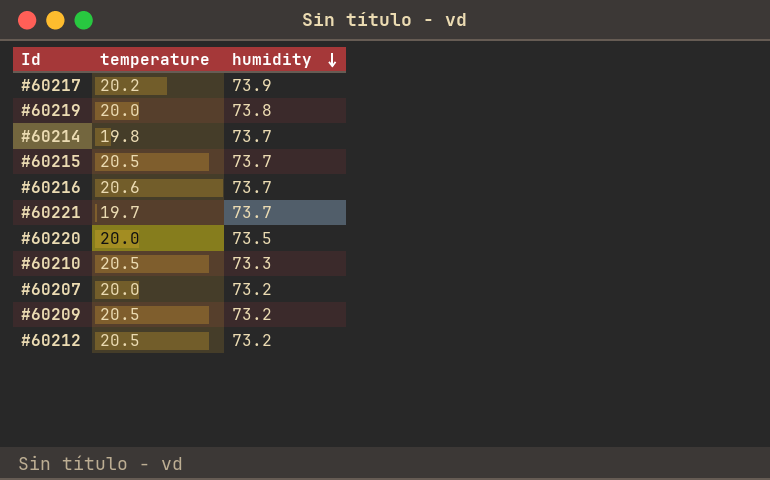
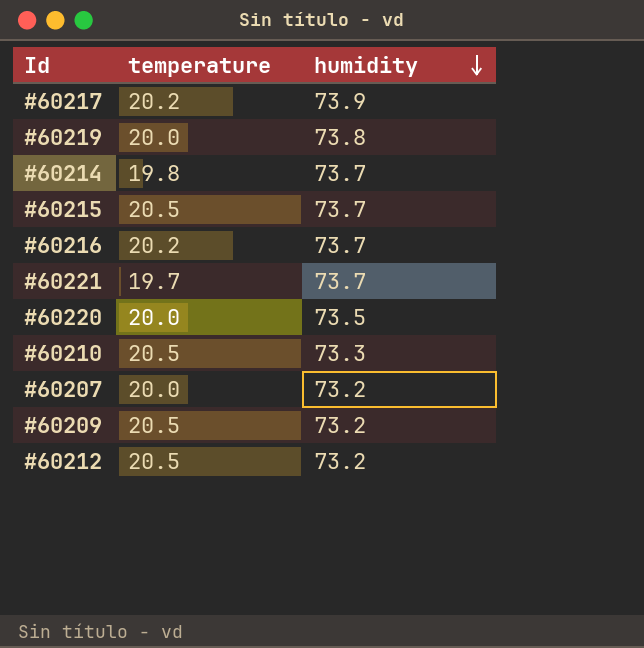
#60216 | temperature: 20.6 -> 20.2

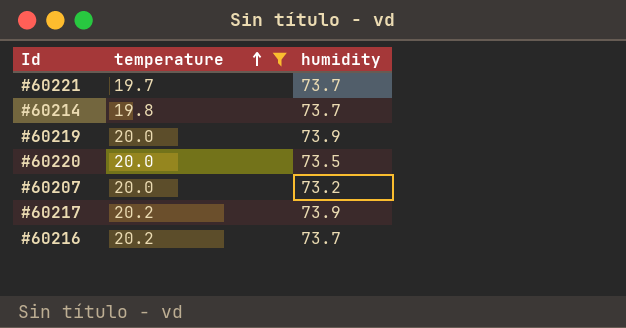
filter: none -> temperature != 20.5
row order: humidity descending -> temperature ascending
#60219 | humidity: 73.8 -> 73.9

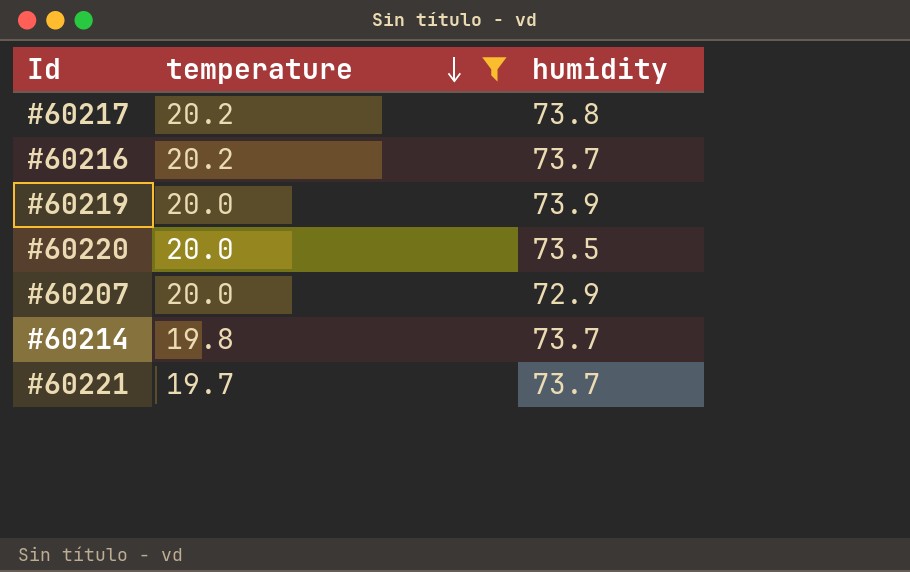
row order: temperature ascending -> temperature descending
#60217 | humidity: 73.9 -> 73.8
#60207 | humidity: 73.2 -> 72.9

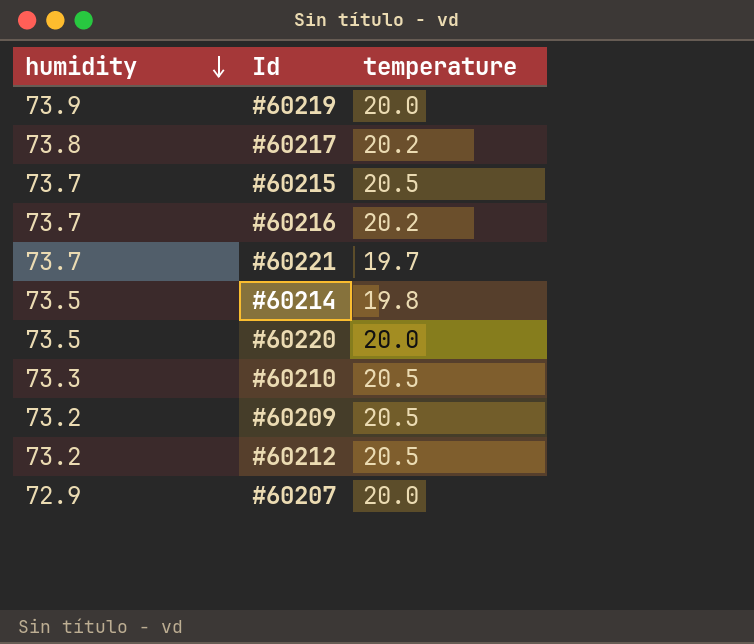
filter: temperature != 20.5 -> none
row order: temperature descending -> humidity descending
column humidity | position: 3 -> 1
#60214 | humidity: 73.7 -> 73.5

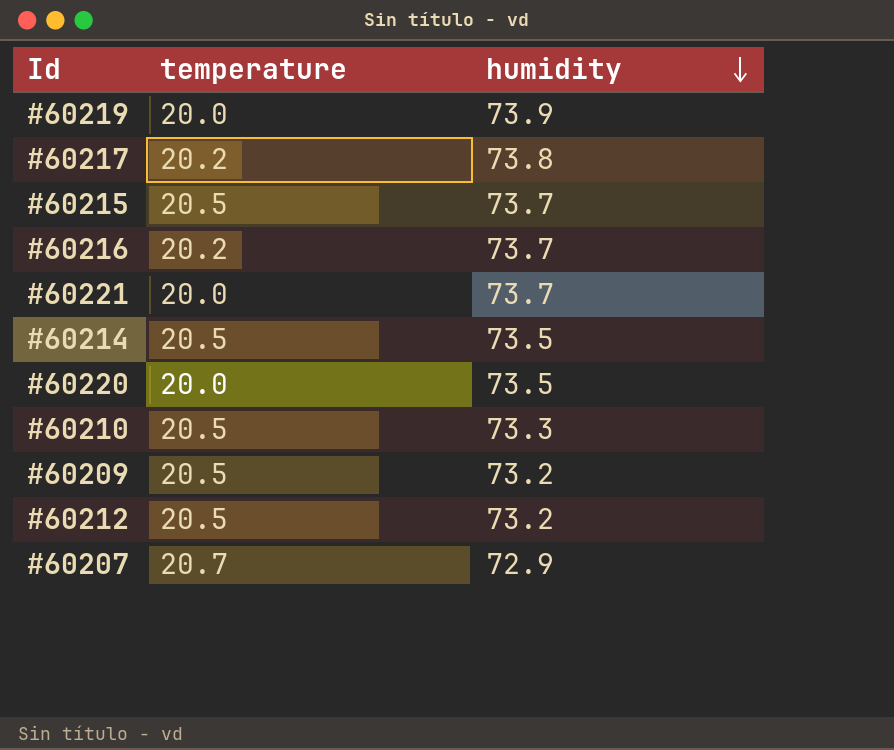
column humidity | position: 1 -> 3
#60221 | temperature: 19.7 -> 20.0
#60214 | temperature: 19.8 -> 20.5
#60207 | temperature: 20.0 -> 20.7

